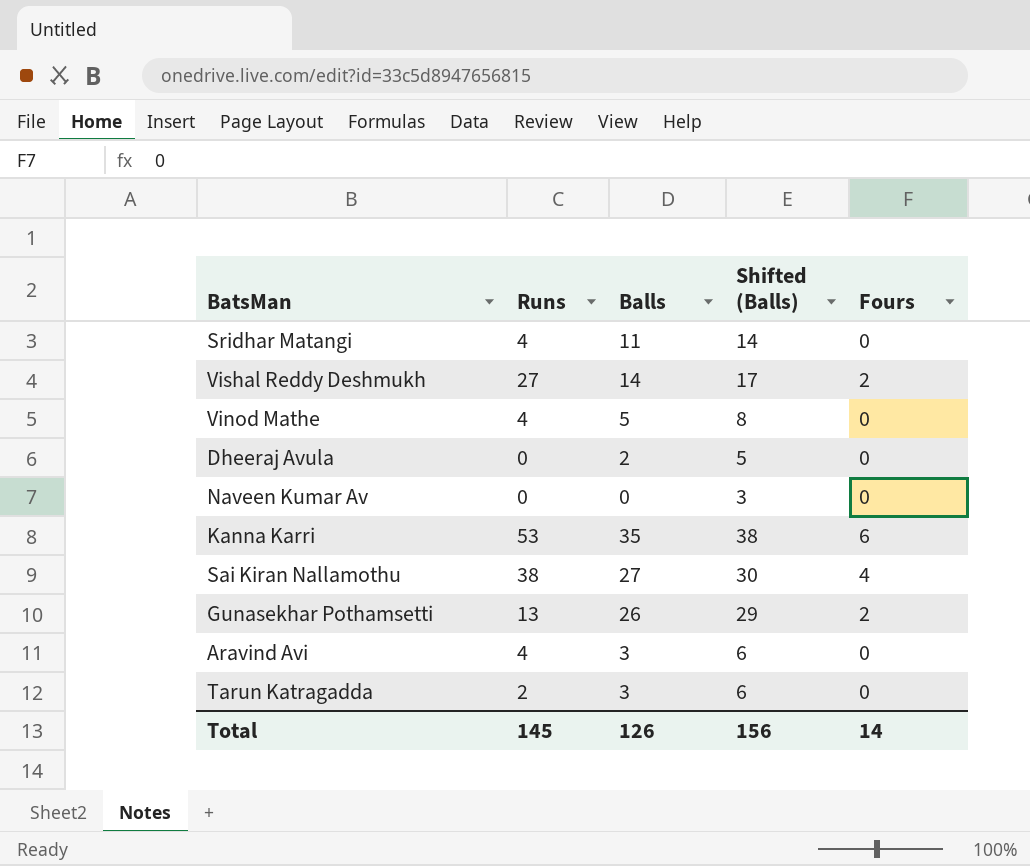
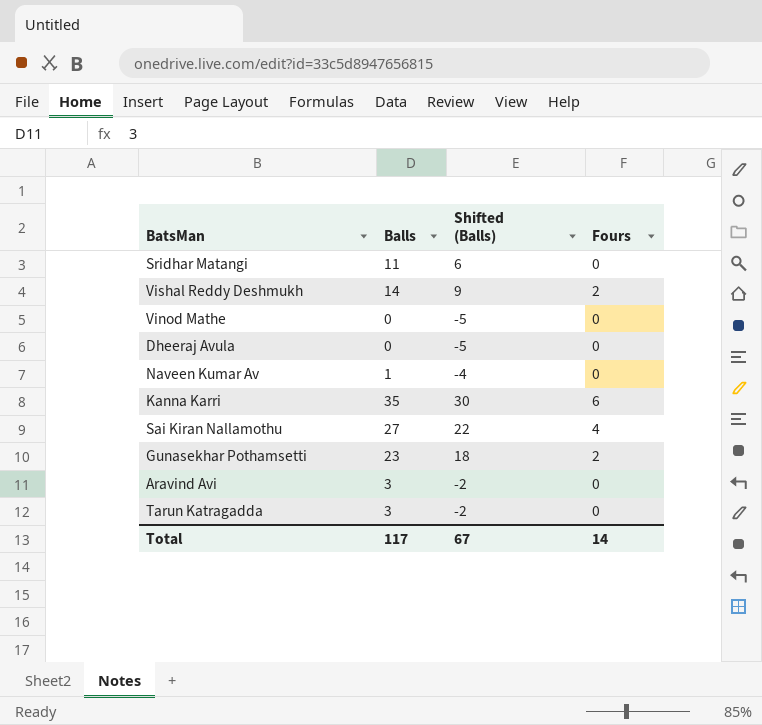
column Runs | position: 2 -> none
column Shifted (Balls) | formula: [Balls] + 3 -> [Balls] - 5
Vinod Mathe | Balls: 5 -> 0
Dheeraj Avula | Balls: 2 -> 0
Naveen Kumar Av | Balls: 0 -> 1
Gunasekhar Pothamsetti | Balls: 26 -> 23
Total | Balls: 126 -> 117
Total | Shifted (Balls): 156 -> 67

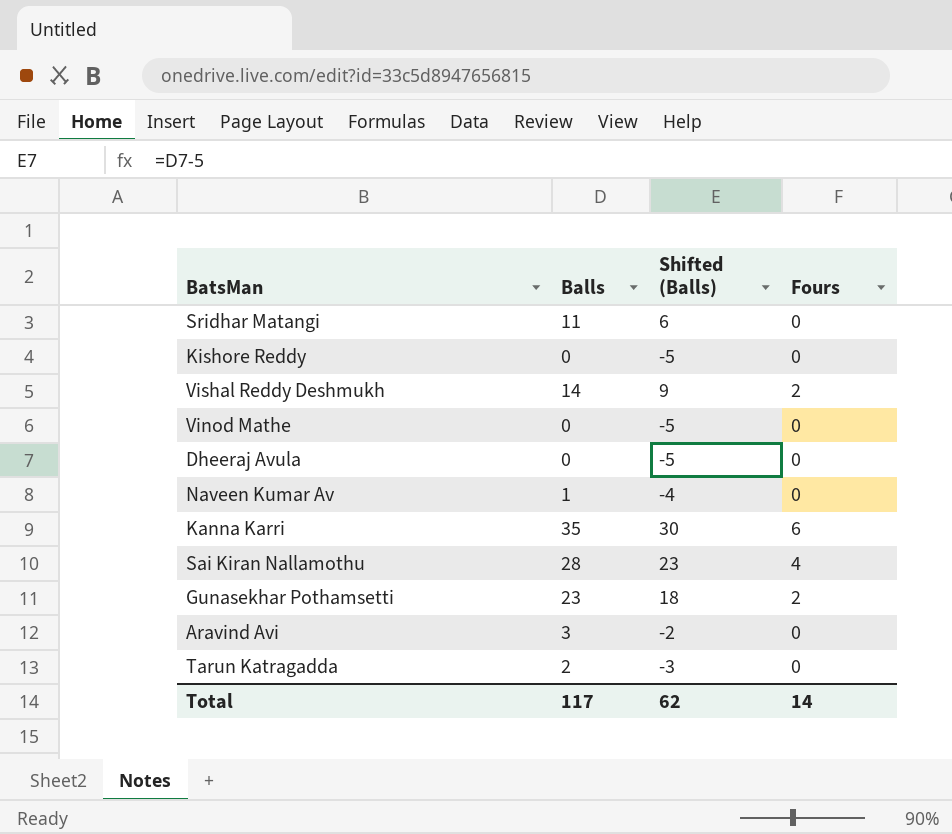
row Kishore Reddy: none -> 0 | -5 | 0
Sai Kiran Nallamothu | Balls: 27 -> 28
Sai Kiran Nallamothu | Shifted (Balls): 22 -> 23
Tarun Katragadda | Balls: 3 -> 2
Tarun Katragadda | Shifted (Balls): -2 -> -3
Total | Shifted (Balls): 67 -> 62

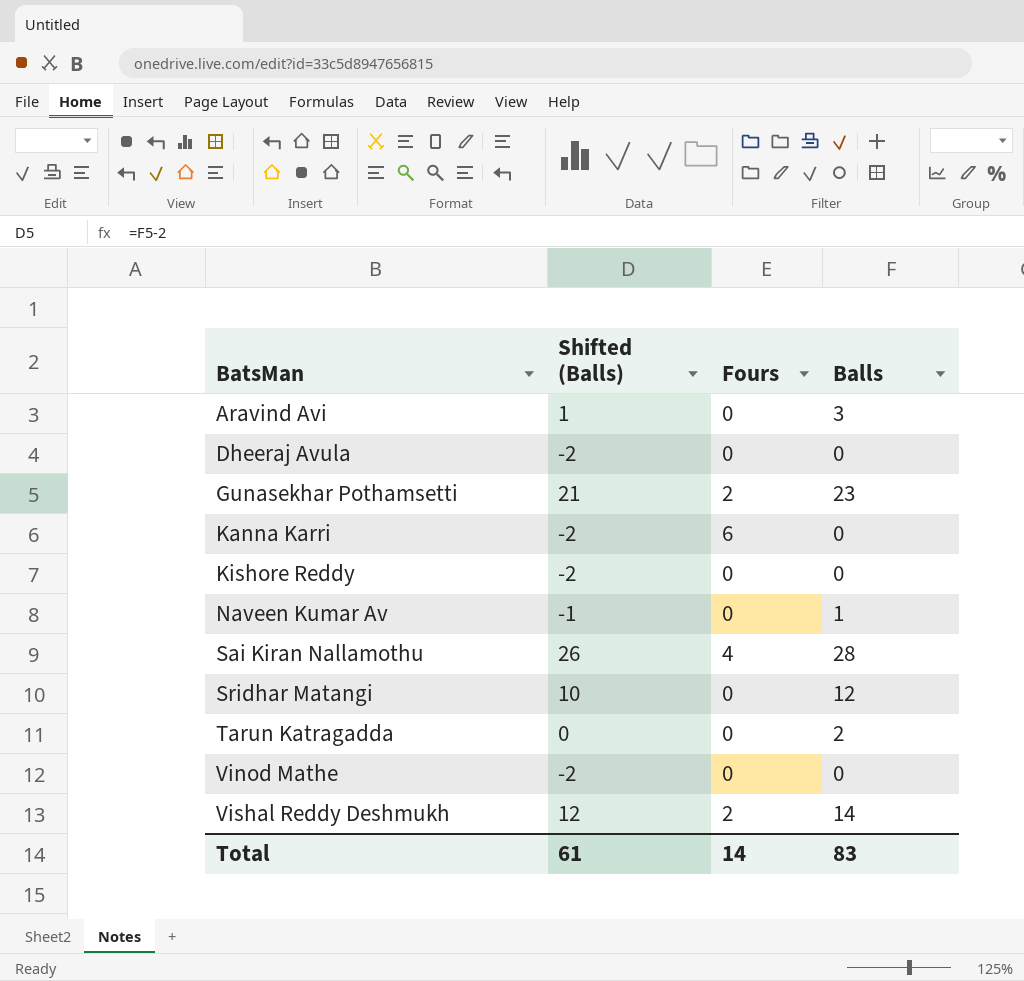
row order: none -> BatsMan ascending
column Shifted (Balls) | formula: [Balls] - 5 -> [Balls] - 2
column Balls | position: 2 -> 4
Kanna Karri | Balls: 35 -> 0
Sridhar Matangi | Balls: 11 -> 12
Total | Shifted (Balls): 62 -> 61
Total | Balls: 117 -> 83

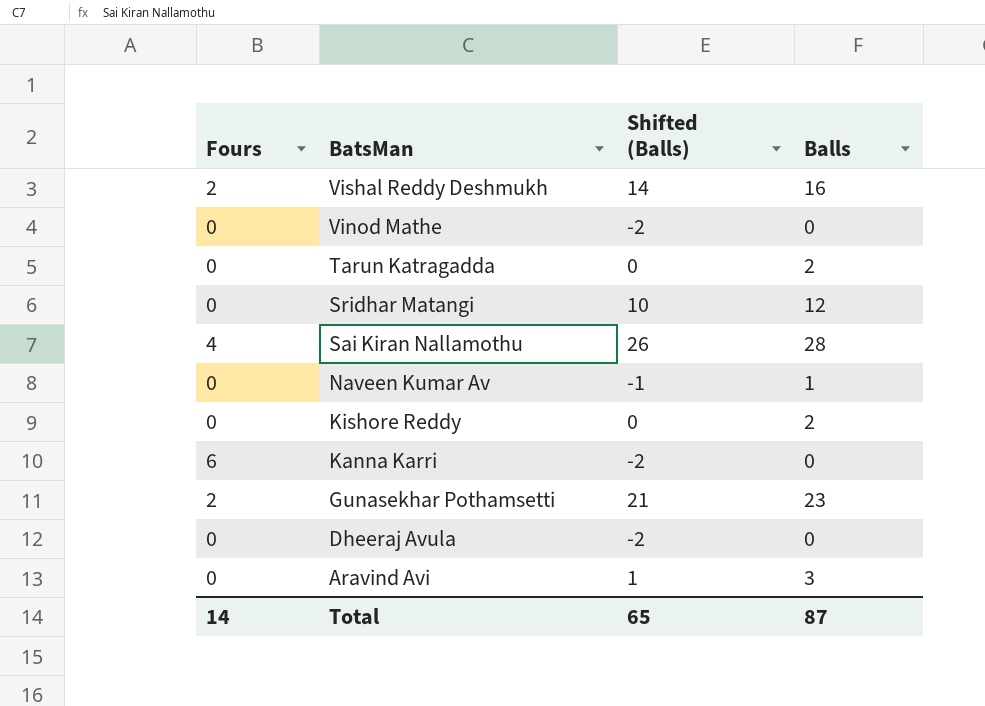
row order: BatsMan ascending -> BatsMan descending
column Fours | position: 3 -> 1
Vishal Reddy Deshmukh | Shifted (Balls): 12 -> 14
Vishal Reddy Deshmukh | Balls: 14 -> 16
Kishore Reddy | Shifted (Balls): -2 -> 0
Kishore Reddy | Balls: 0 -> 2
Total | Shifted (Balls): 61 -> 65
Total | Balls: 83 -> 87

